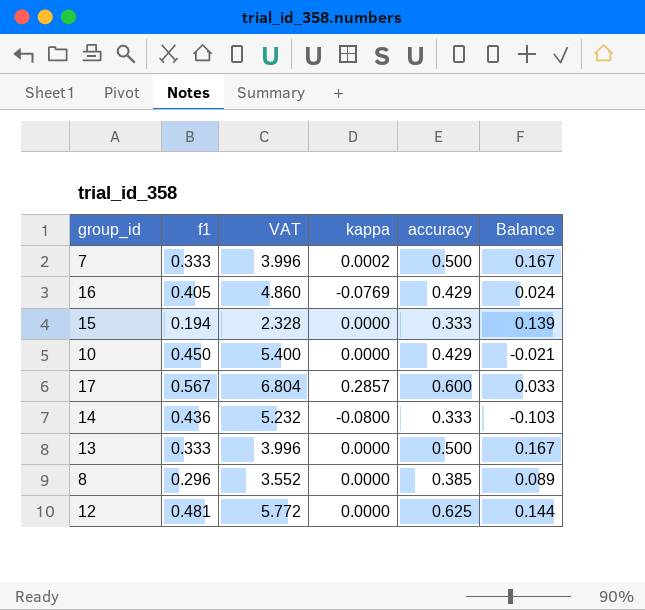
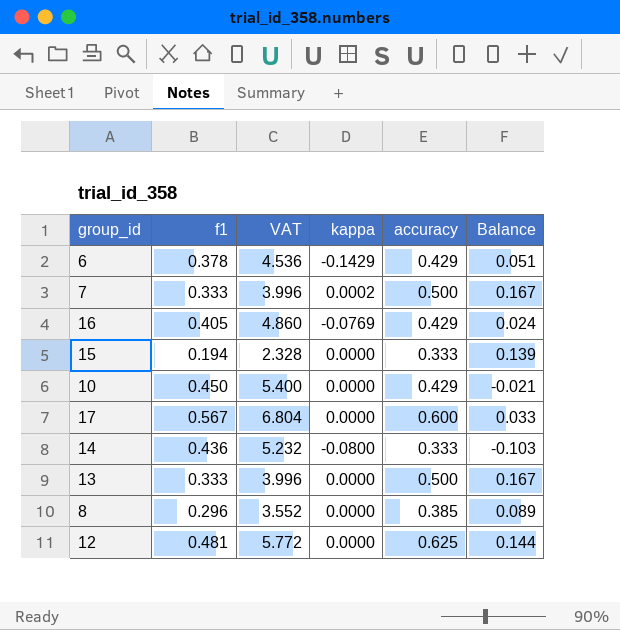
row 6: none -> 0.378 | 4.536 | -0.1429 | 0.429 | 0.051
17 | kappa: 0.2857 -> 0.0000

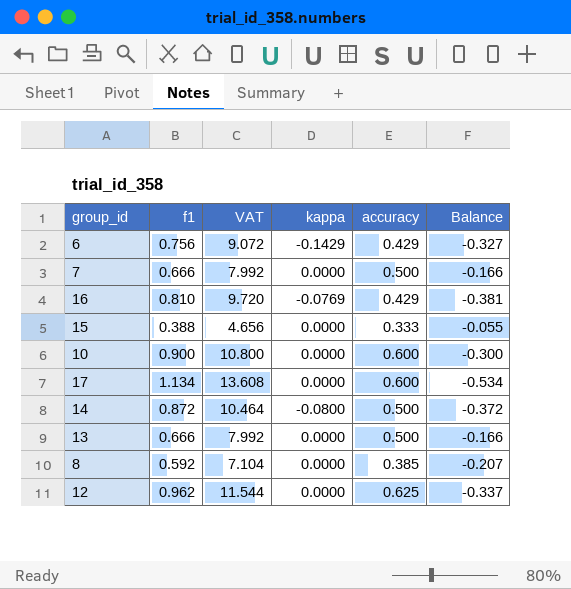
6 | f1: 0.378 -> 0.756
6 | VAT: 4.536 -> 9.072
6 | Balance: 0.051 -> -0.327
7 | f1: 0.333 -> 0.666
7 | VAT: 3.996 -> 7.992
7 | kappa: 0.0002 -> 0.0000
7 | Balance: 0.167 -> -0.166
16 | f1: 0.405 -> 0.810
16 | VAT: 4.860 -> 9.720
16 | Balance: 0.024 -> -0.381
15 | f1: 0.194 -> 0.388
15 | VAT: 2.328 -> 4.656
15 | Balance: 0.139 -> -0.055
10 | f1: 0.450 -> 0.900
10 | VAT: 5.400 -> 10.800
10 | accuracy: 0.429 -> 0.600
10 | Balance: -0.021 -> -0.300
17 | f1: 0.567 -> 1.134
17 | VAT: 6.804 -> 13.608
17 | Balance: 0.033 -> -0.534
14 | f1: 0.436 -> 0.872
14 | VAT: 5.232 -> 10.464
14 | accuracy: 0.333 -> 0.500
14 | Balance: -0.103 -> -0.372
13 | f1: 0.333 -> 0.666
13 | VAT: 3.996 -> 7.992
13 | Balance: 0.167 -> -0.166
8 | f1: 0.296 -> 0.592
8 | VAT: 3.552 -> 7.104
8 | Balance: 0.089 -> -0.207
12 | f1: 0.481 -> 0.962
12 | VAT: 5.772 -> 11.544
12 | Balance: 0.144 -> -0.337

